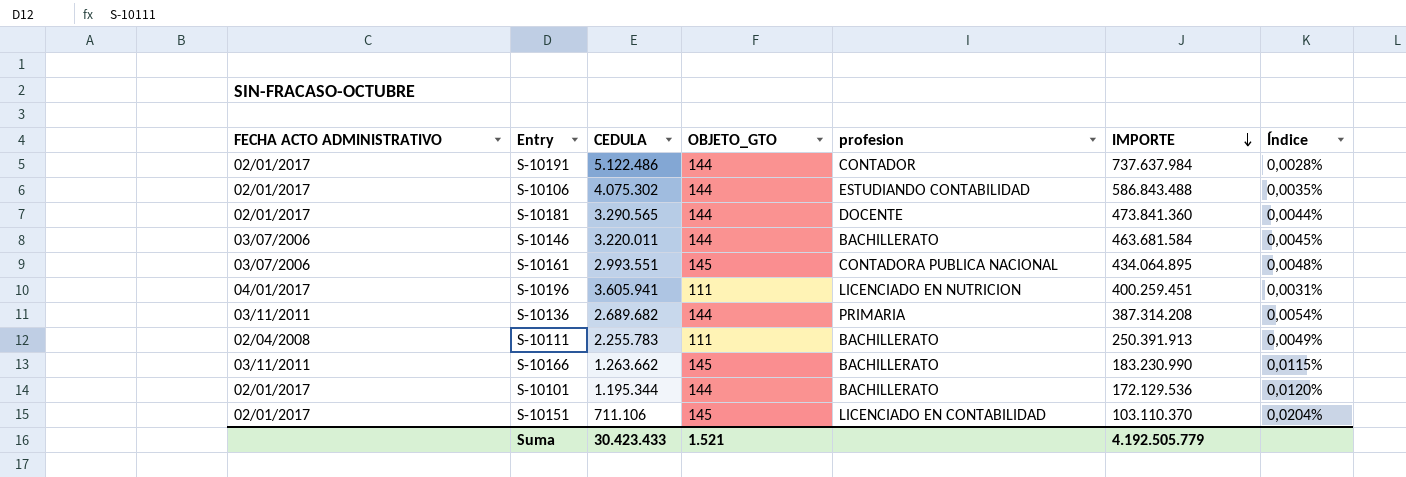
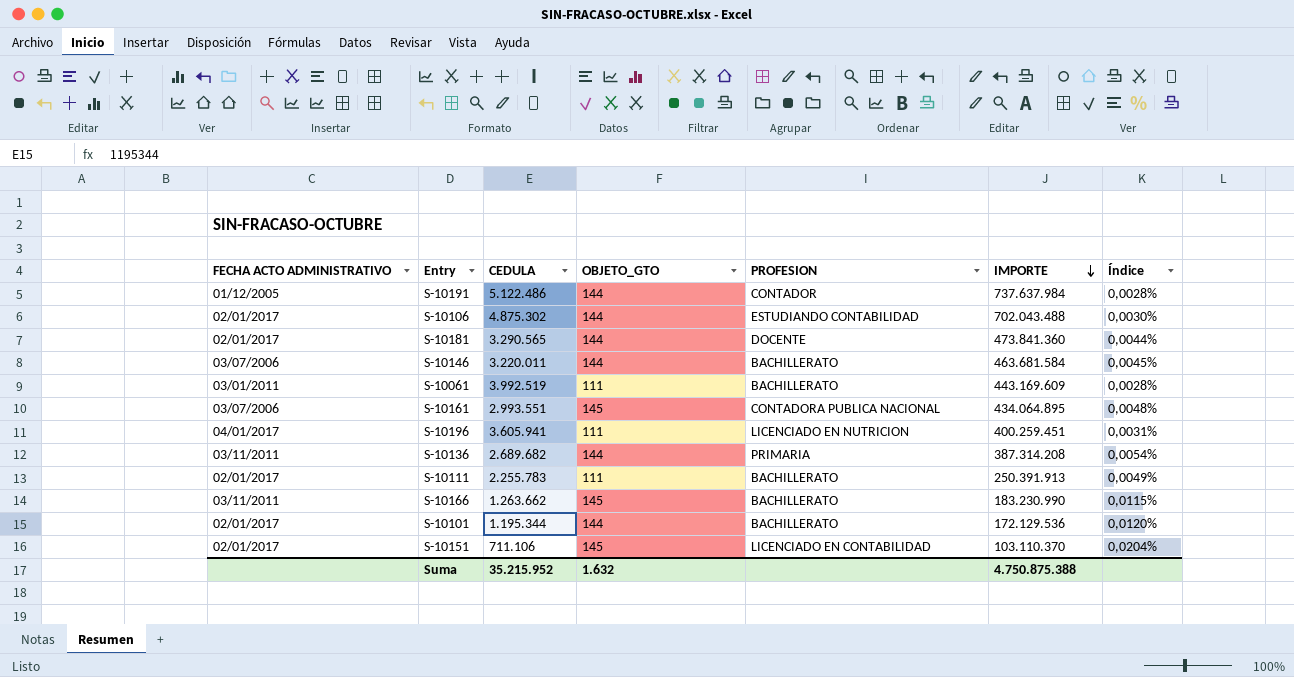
column name: profesion -> PROFESION
S-10191 | FECHA ACTO ADMINISTRATIVO: 02/01/2017 -> 01/12/2005
S-10106 | CEDULA: 4.075.302 -> 4.875.302
S-10106 | IMPORTE: 586.843.488 -> 702.043.488
S-10106 | Índice: 0,0035% -> 0,0030%
row S-10061: none -> 03/01/2011 | 3.992.519 | 111 | BACHILLERATO | 443.169.609 | 0,0028%
S-10111 | FECHA ACTO ADMINISTRATIVO: 02/04/2008 -> 02/01/2017
Suma | CEDULA: 30.423.433 -> 35.215.952
Suma | OBJETO_GTO: 1.521 -> 1.632
Suma | IMPORTE: 4.192.505.779 -> 4.750.875.388

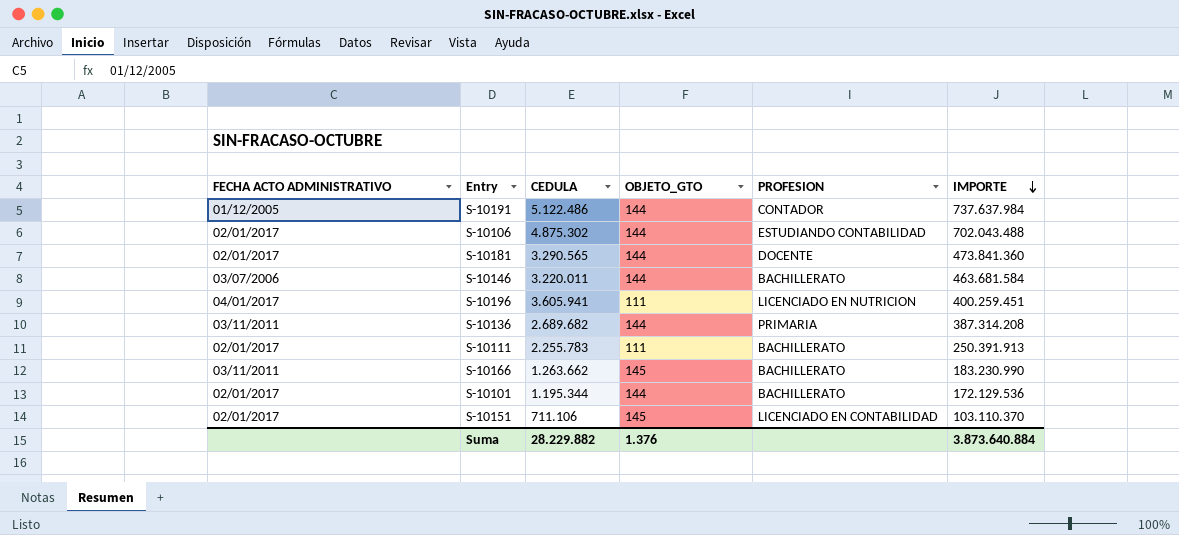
column Índice | formula: [OBJETO_GTO] / [CEDULA] -> none
row S-10061: 03/01/2011 | 3.992.519 | 111 | BACHILLERATO | 443.169.609 | 0,0028% -> none
row S-10161: 03/07/2006 | 2.993.551 | 145 | CONTADORA PUBLICA NACIONAL | 434.064.895 | 0,0048% -> none
Suma | CEDULA: 35.215.952 -> 28.229.882
Suma | OBJETO_GTO: 1.632 -> 1.376
Suma | IMPORTE: 4.750.875.388 -> 3.873.640.884

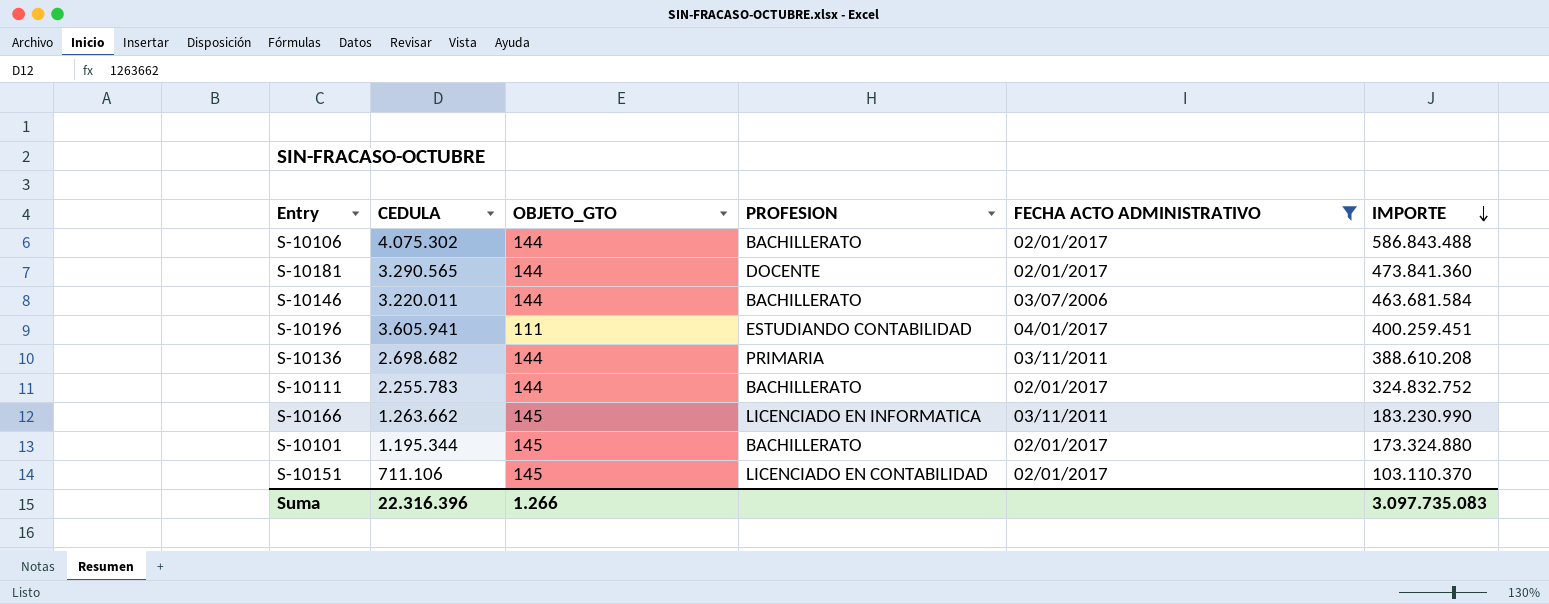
filter: none -> FECHA ACTO ADMINISTRATIVO != 01/12/2005
column FECHA ACTO ADMINISTRATIVO | position: 1 -> 5
S-10106 | CEDULA: 4.875.302 -> 4.075.302
S-10106 | PROFESION: ESTUDIANDO CONTABILIDAD -> BACHILLERATO
S-10106 | IMPORTE: 702.043.488 -> 586.843.488
S-10196 | PROFESION: LICENCIADO EN NUTRICION -> ESTUDIANDO CONTABILIDAD
S-10136 | CEDULA: 2.689.682 -> 2.698.682
S-10136 | IMPORTE: 387.314.208 -> 388.610.208
S-10111 | OBJETO_GTO: 111 -> 144
S-10111 | IMPORTE: 250.391.913 -> 324.832.752
S-10166 | PROFESION: BACHILLERATO -> LICENCIADO EN INFORMATICA
S-10101 | OBJETO_GTO: 144 -> 145
S-10101 | IMPORTE: 172.129.536 -> 173.324.880
Suma | CEDULA: 28.229.882 -> 22.316.396
Suma | OBJETO_GTO: 1.376 -> 1.266
Suma | IMPORTE: 3.873.640.884 -> 3.097.735.083

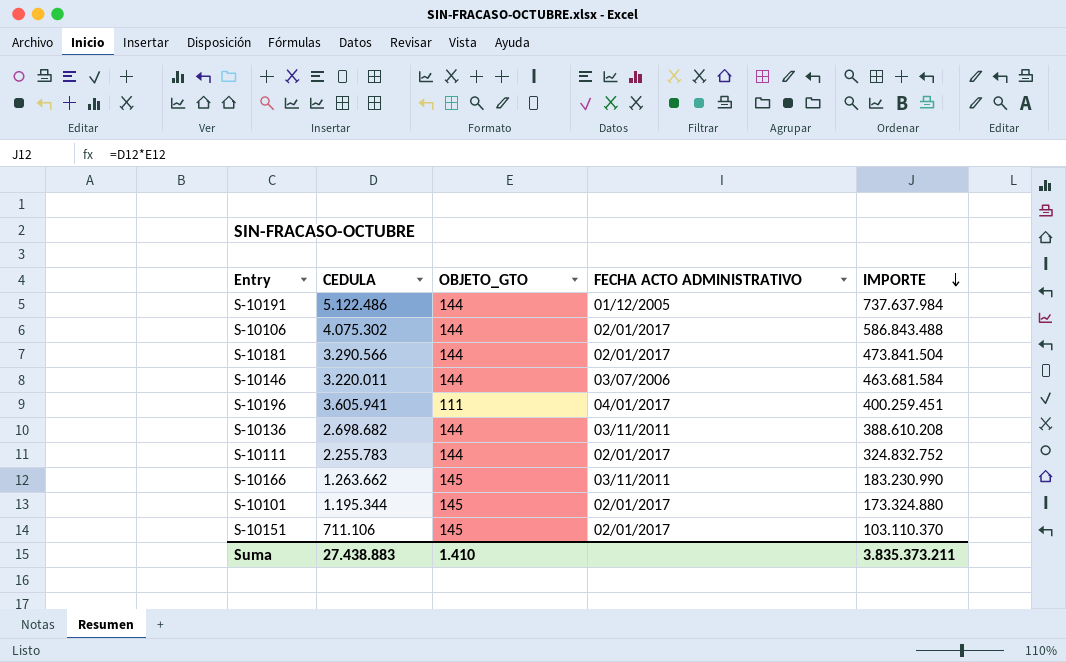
filter: FECHA ACTO ADMINISTRATIVO != 01/12/2005 -> none
column PROFESION | position: 4 -> none
S-10181 | CEDULA: 3.290.565 -> 3.290.566
S-10181 | IMPORTE: 473.841.360 -> 473.841.504
Suma | CEDULA: 22.316.396 -> 27.438.883
Suma | OBJETO_GTO: 1.266 -> 1.410
Suma | IMPORTE: 3.097.735.083 -> 3.835.373.211

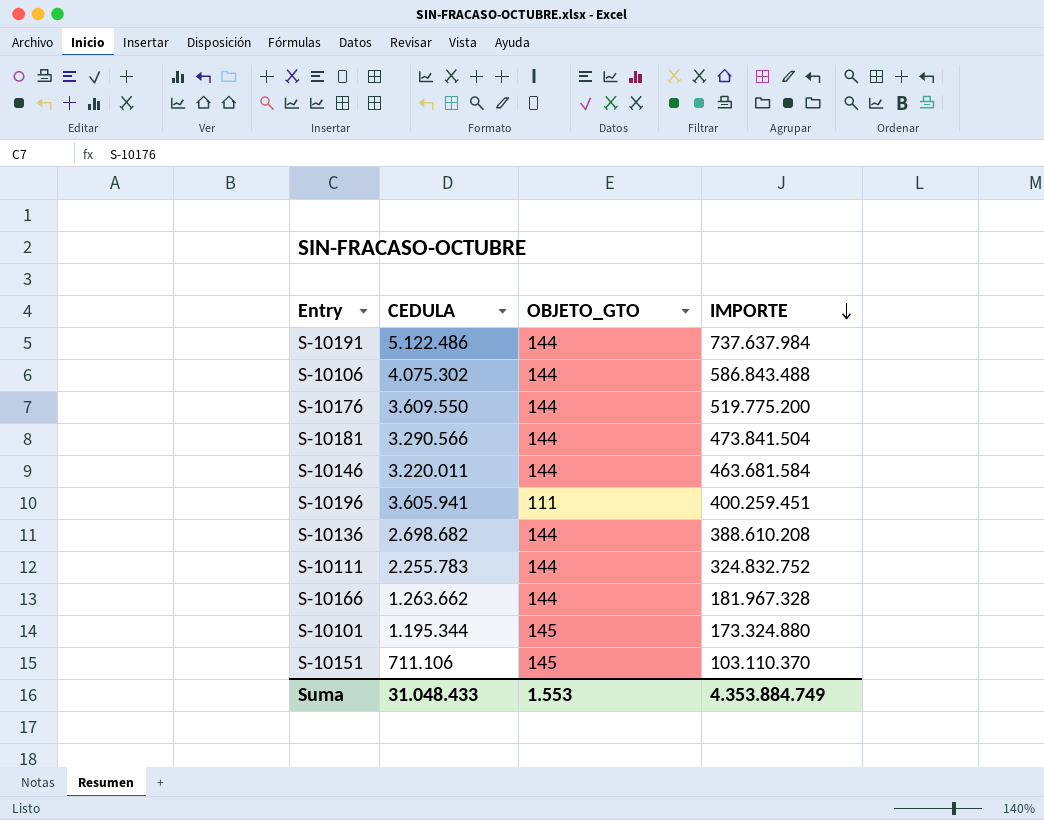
column FECHA ACTO ADMINISTRATIVO | position: 4 -> none
row S-10176: none -> 3.609.550 | 144 | 519.775.200
S-10166 | OBJETO_GTO: 145 -> 144
S-10166 | IMPORTE: 183.230.990 -> 181.967.328
Suma | CEDULA: 27.438.883 -> 31.048.433
Suma | OBJETO_GTO: 1.410 -> 1.553
Suma | IMPORTE: 3.835.373.211 -> 4.353.884.749

